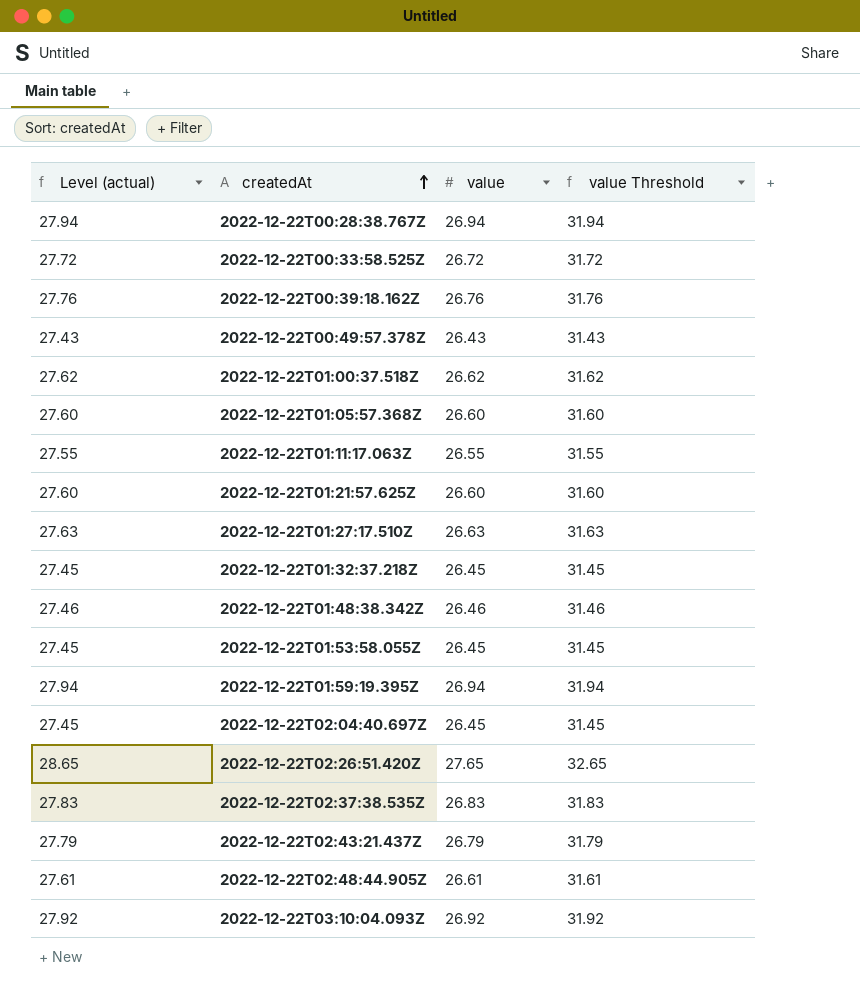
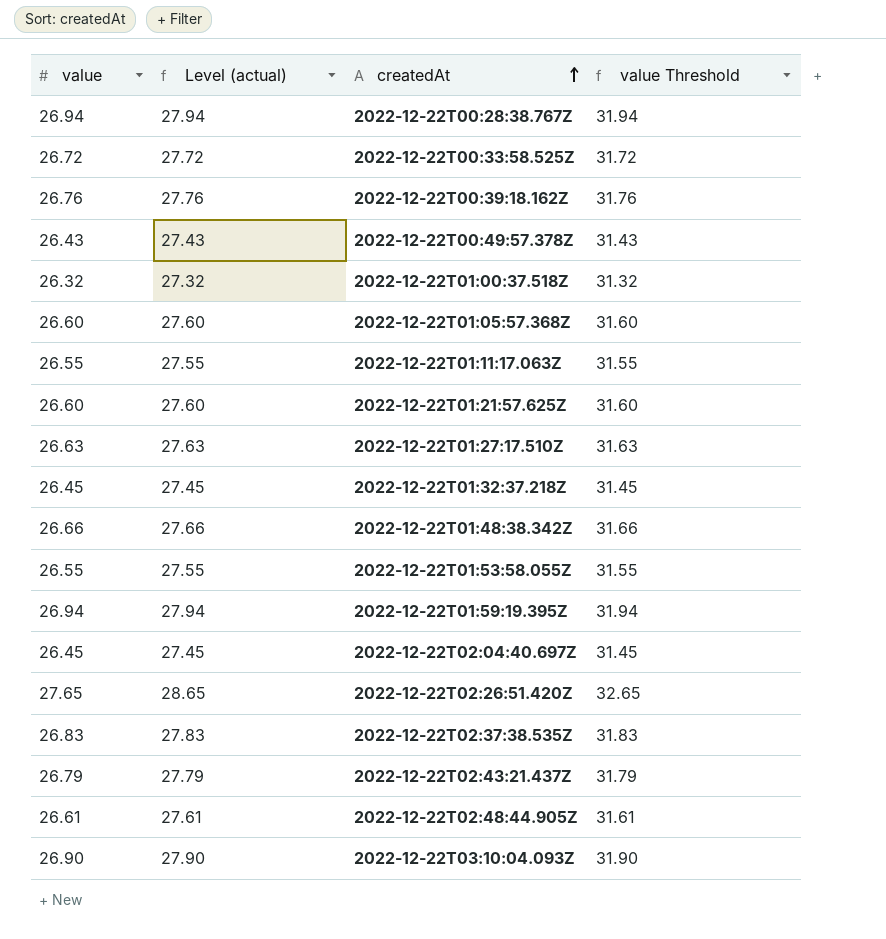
column value | position: 3 -> 1
2022-12-22T01:00:37.518Z | value: 26.62 -> 26.32
2022-12-22T01:00:37.518Z | Level (actual): 27.62 -> 27.32
2022-12-22T01:00:37.518Z | value Threshold: 31.62 -> 31.32
2022-12-22T01:48:38.342Z | value: 26.46 -> 26.66
2022-12-22T01:48:38.342Z | Level (actual): 27.46 -> 27.66
2022-12-22T01:48:38.342Z | value Threshold: 31.46 -> 31.66
2022-12-22T01:53:58.055Z | value: 26.45 -> 26.55
2022-12-22T01:53:58.055Z | Level (actual): 27.45 -> 27.55
2022-12-22T01:53:58.055Z | value Threshold: 31.45 -> 31.55
2022-12-22T03:10:04.093Z | value: 26.92 -> 26.90
2022-12-22T03:10:04.093Z | Level (actual): 27.92 -> 27.90
2022-12-22T03:10:04.093Z | value Threshold: 31.92 -> 31.90

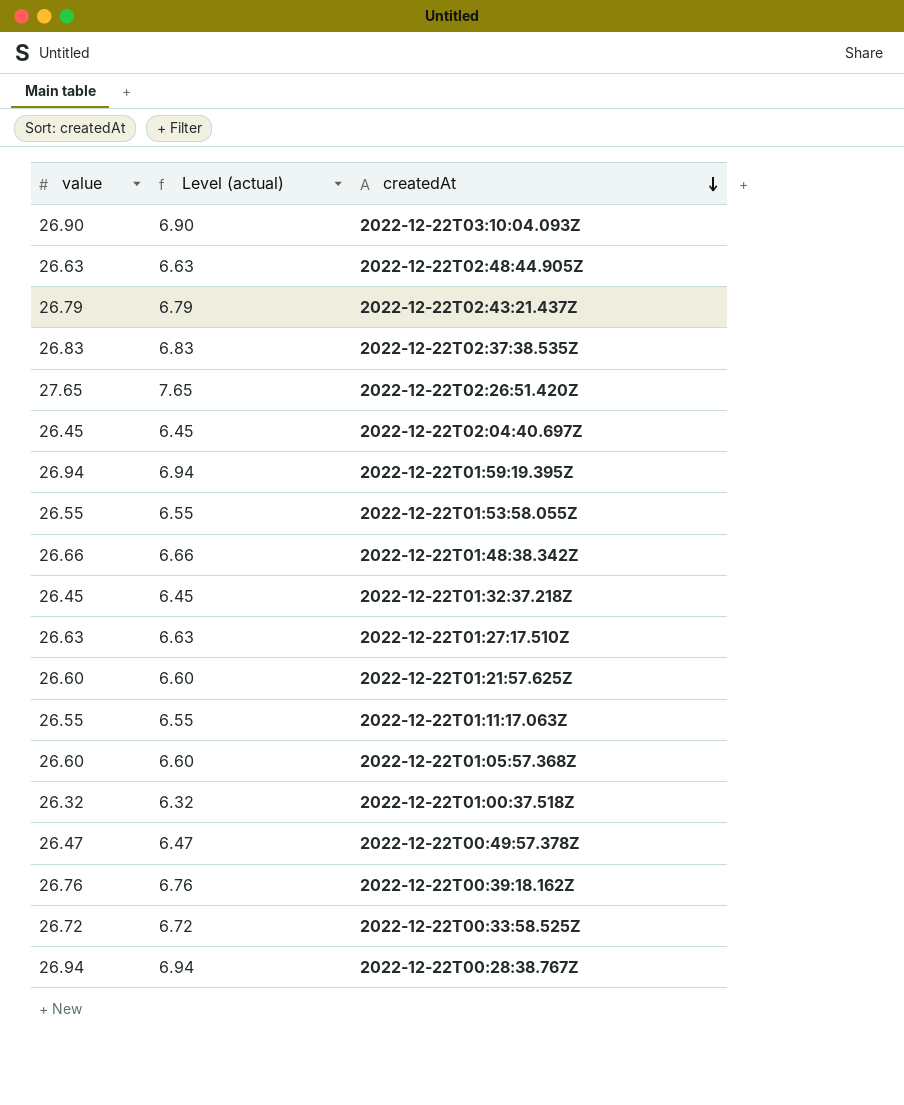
row order: createdAt ascending -> createdAt descending
column value Threshold | formula: [value] + 5 -> none
column Level (actual) | formula: [value] + 1 -> [value] - 20
2022-12-22T02:48:44.905Z | value: 26.61 -> 26.63
2022-12-22T00:49:57.378Z | value: 26.43 -> 26.47

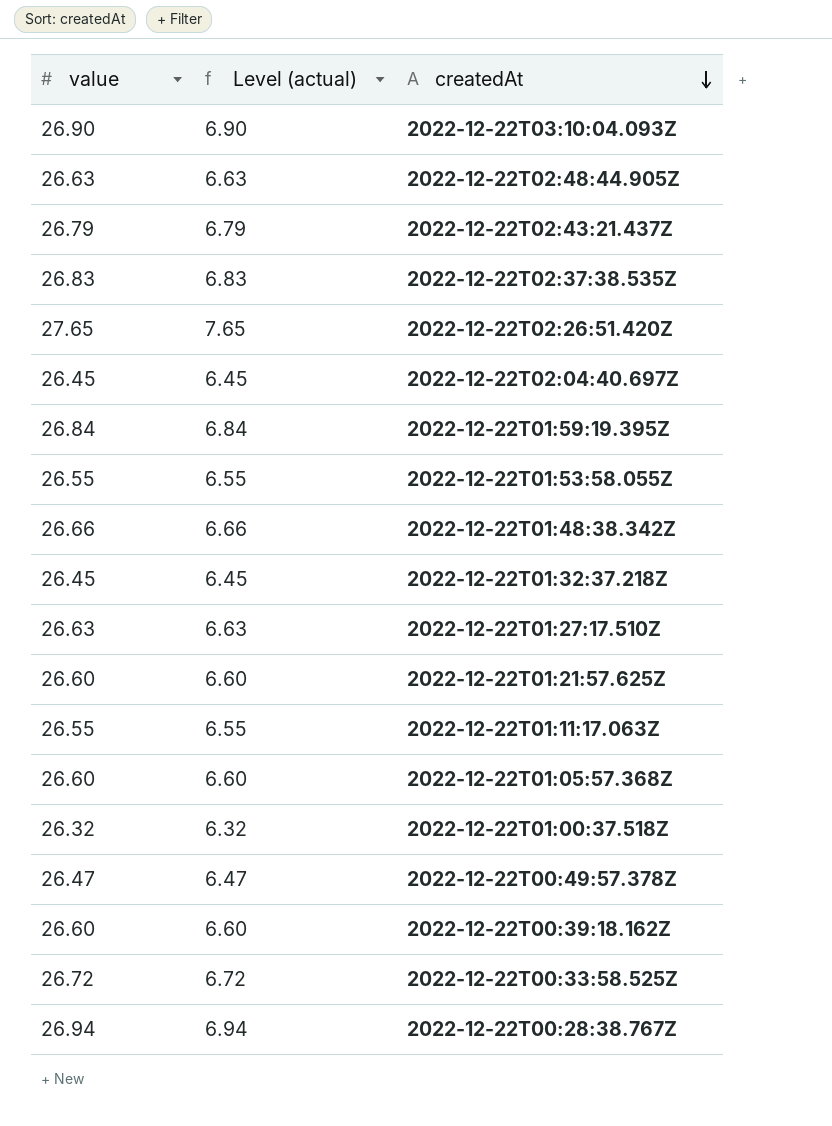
2022-12-22T01:59:19.395Z | value: 26.94 -> 26.84
2022-12-22T01:59:19.395Z | Level (actual): 6.94 -> 6.84
2022-12-22T00:39:18.162Z | value: 26.76 -> 26.60
2022-12-22T00:39:18.162Z | Level (actual): 6.76 -> 6.60

